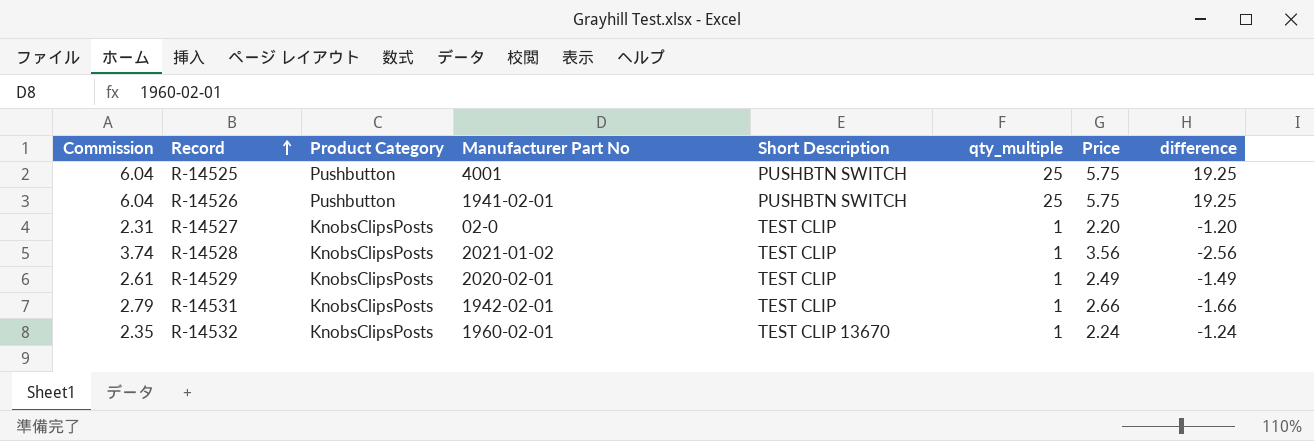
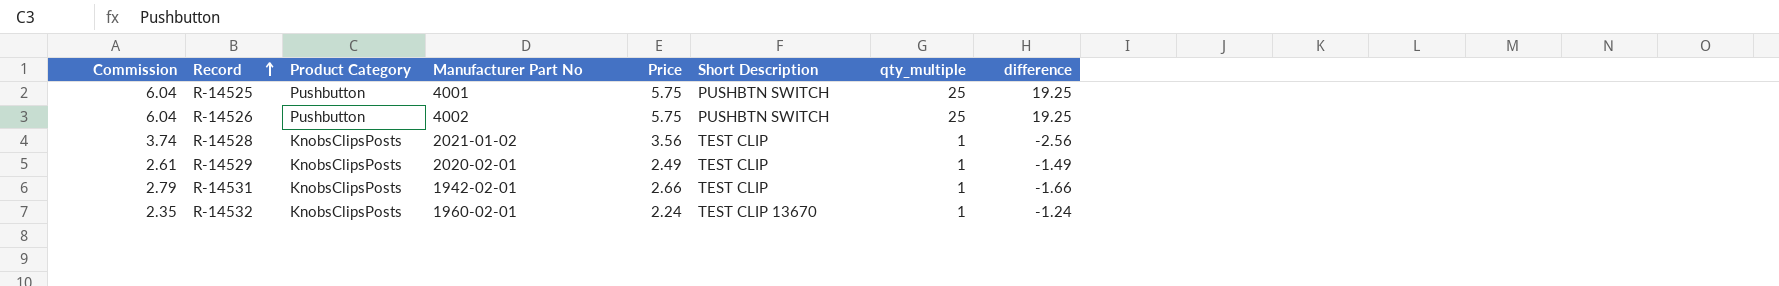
column Price | position: 7 -> 5
row R-14527: 2.31 | KnobsClipsPosts | 02-0 | TEST CLIP | 1 | 2.20 | -1.20 -> none
R-14526 | Manufacturer Part No: 1941-02-01 -> 4002

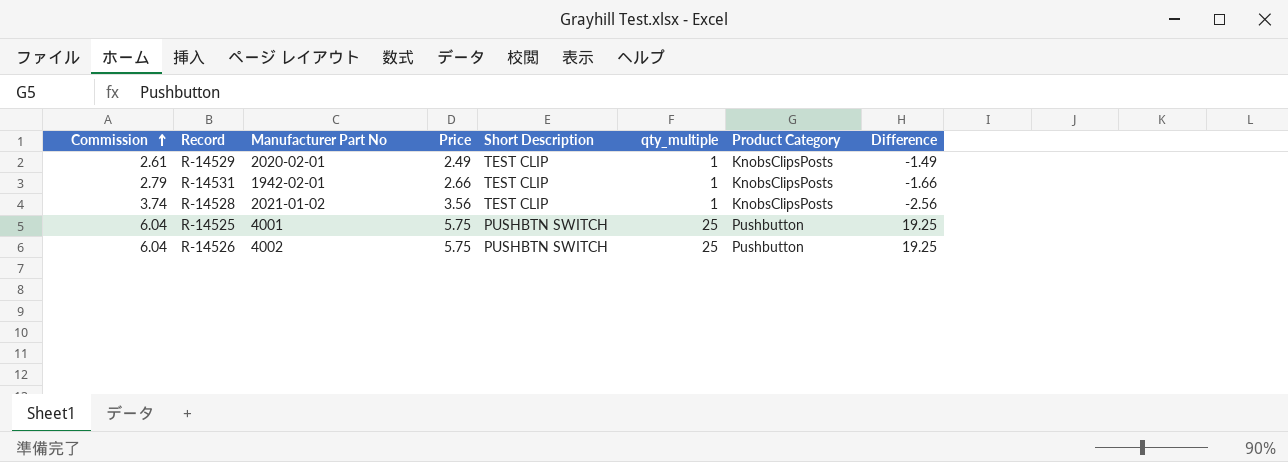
row order: Record ascending -> Commission ascending
column Product Category | position: 3 -> 7
column name: difference -> Difference
row R-14532: 2.35 | KnobsClipsPosts | 1960-02-01 | 2.24 | TEST CLIP 13670 | 1 | -1.24 -> none

